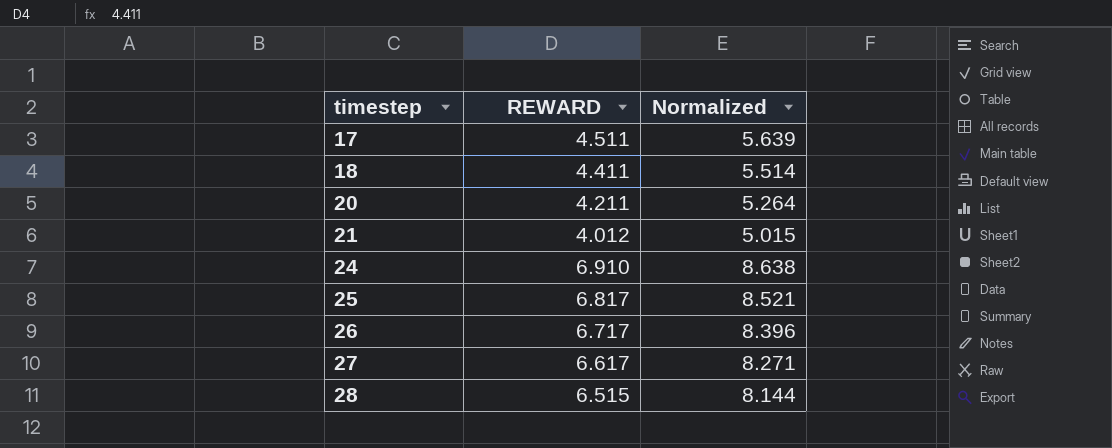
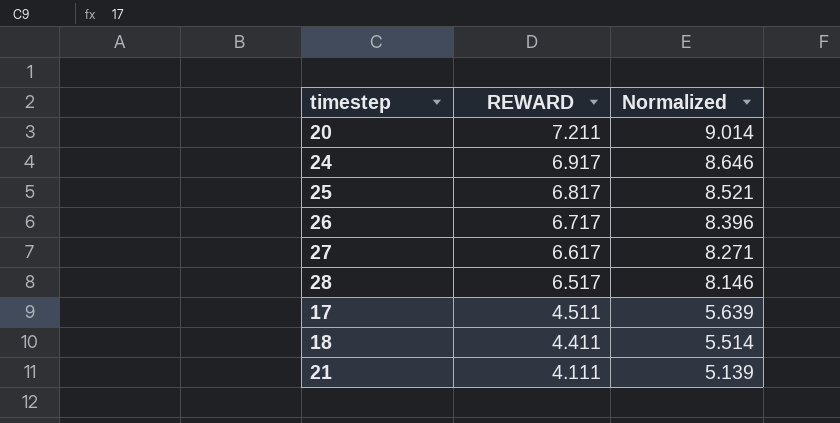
row order: timestep ascending -> REWARD descending
20 | REWARD: 4.211 -> 7.211
20 | Normalized: 5.264 -> 9.014
24 | REWARD: 6.910 -> 6.917
24 | Normalized: 8.638 -> 8.646
28 | REWARD: 6.515 -> 6.517
28 | Normalized: 8.144 -> 8.146
21 | REWARD: 4.012 -> 4.111
21 | Normalized: 5.015 -> 5.139

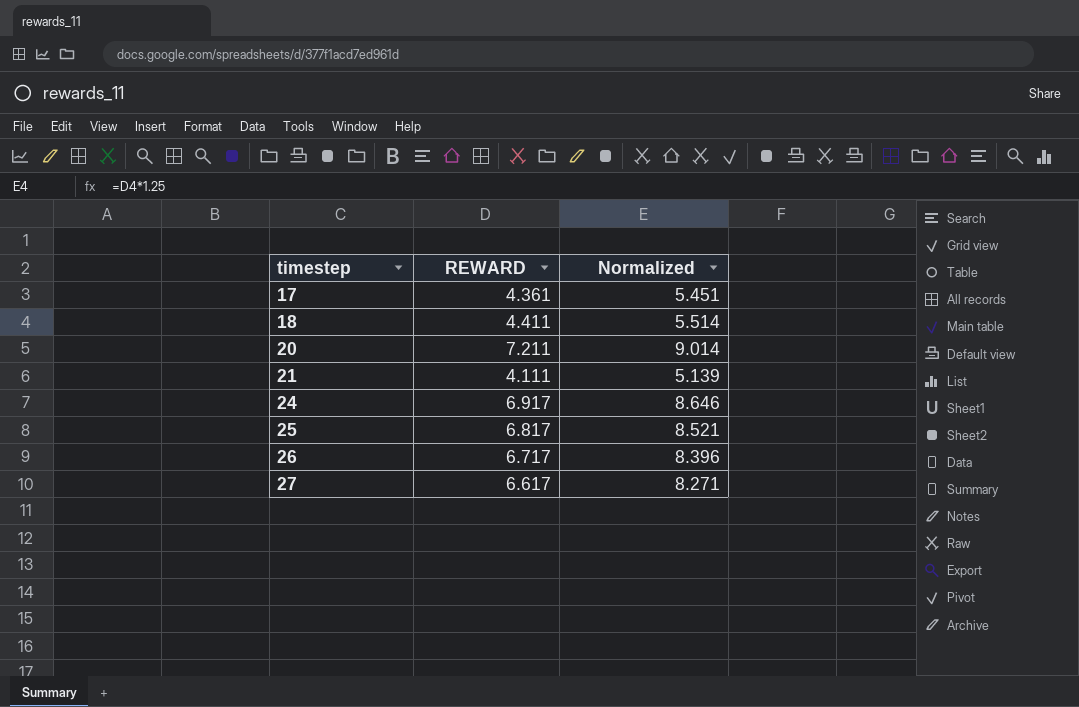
row order: REWARD descending -> timestep ascending
row 28: 6.517 | 8.146 -> none
17 | REWARD: 4.511 -> 4.361
17 | Normalized: 5.639 -> 5.451

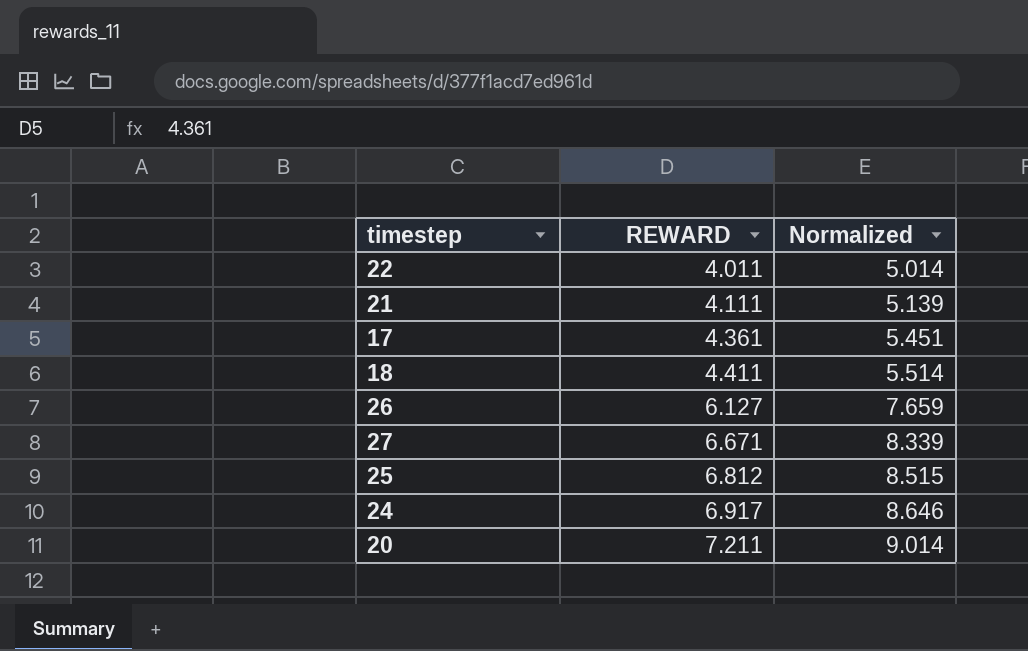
row order: timestep ascending -> REWARD ascending
row 22: none -> 4.011 | 5.014
26 | REWARD: 6.717 -> 6.127
26 | Normalized: 8.396 -> 7.659
27 | REWARD: 6.617 -> 6.671
27 | Normalized: 8.271 -> 8.339
25 | REWARD: 6.817 -> 6.812
25 | Normalized: 8.521 -> 8.515

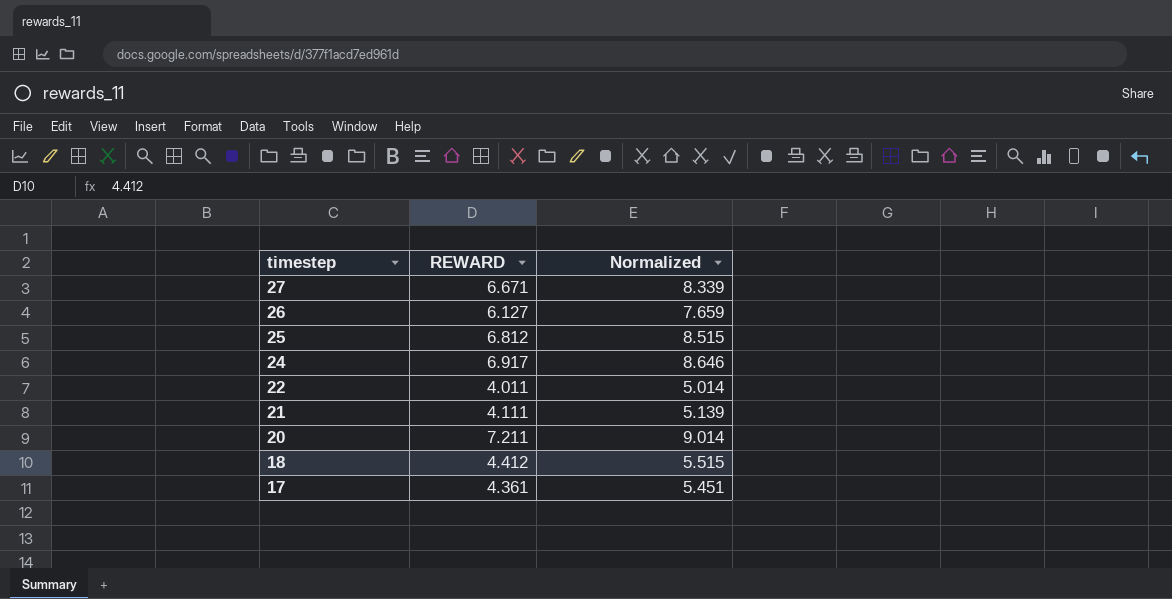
row order: REWARD ascending -> timestep descending
18 | REWARD: 4.411 -> 4.412
18 | Normalized: 5.514 -> 5.515

